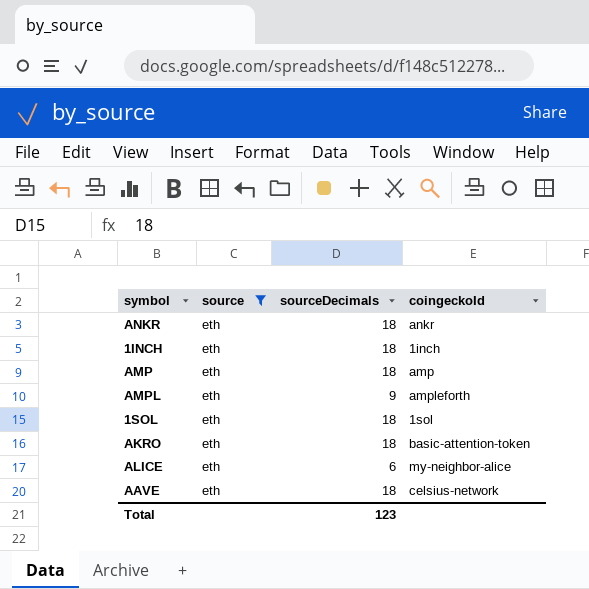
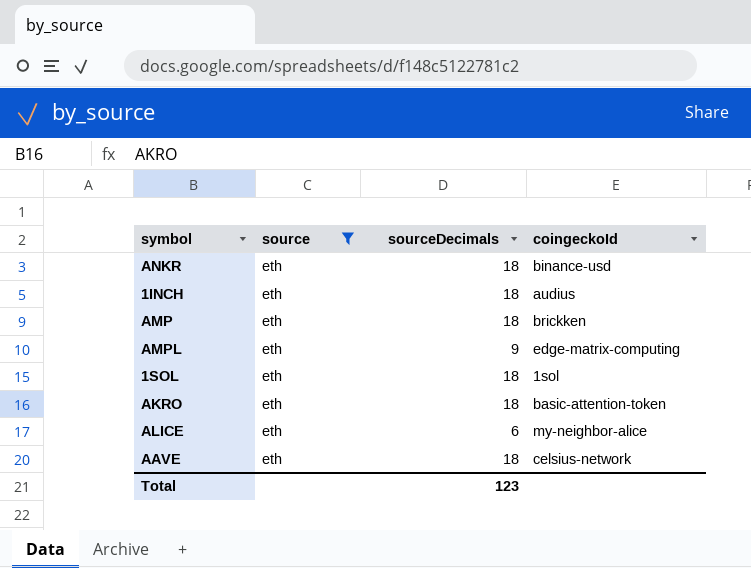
ANKR | coingeckoId: ankr -> binance-usd
1INCH | coingeckoId: 1inch -> audius
AMP | coingeckoId: amp -> brickken
AMPL | coingeckoId: ampleforth -> edge-matrix-computing

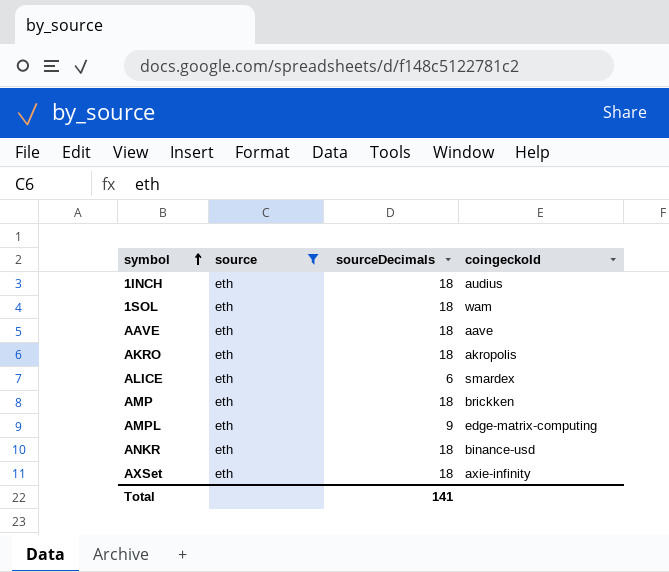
row order: none -> symbol ascending
1SOL | coingeckoId: 1sol -> wam
AAVE | coingeckoId: celsius-network -> aave
AKRO | coingeckoId: basic-attention-token -> akropolis
ALICE | coingeckoId: my-neighbor-alice -> smardex
row AXSet: none -> eth | 18 | axie-infinity
Total | sourceDecimals: 123 -> 141

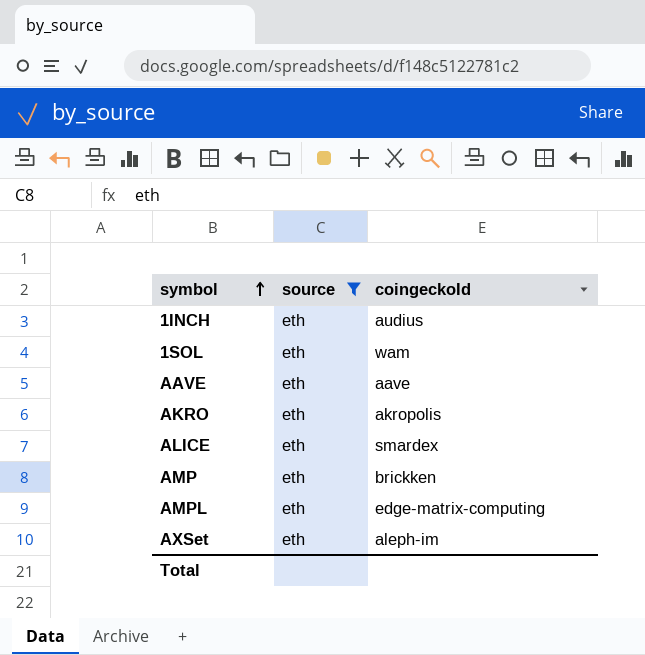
column sourceDecimals | position: 3 -> none
row ANKR: eth | 18 | binance-usd -> none
AXSet | coingeckoId: axie-infinity -> aleph-im

